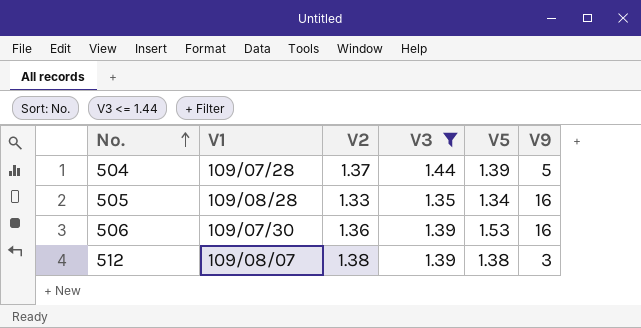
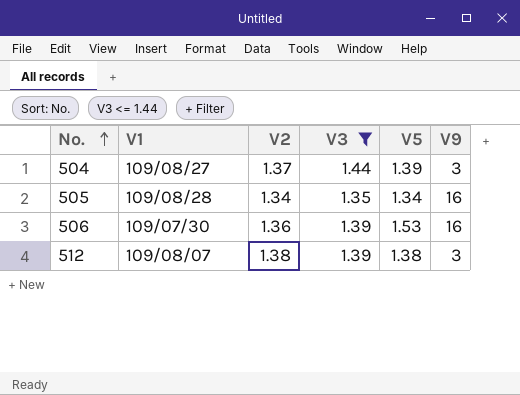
504 | V1: 109/07/28 -> 109/08/27
504 | V9: 5 -> 3
505 | V2: 1.33 -> 1.34

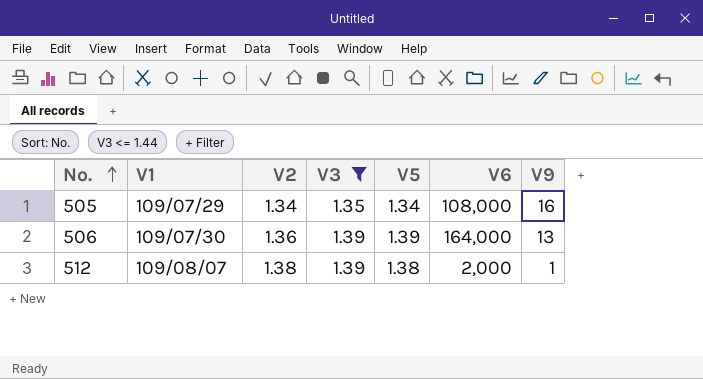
column V6 | position: none -> 6
row 504: 109/08/27 | 1.37 | 1.44 | 1.39 | 3 -> none
505 | V1: 109/08/28 -> 109/07/29
506 | V5: 1.53 -> 1.39
506 | V9: 16 -> 13
512 | V9: 3 -> 1

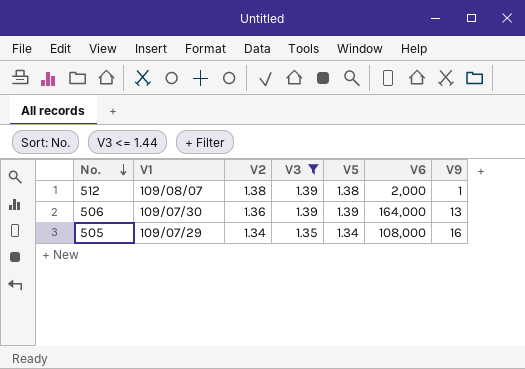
row order: No. ascending -> No. descending

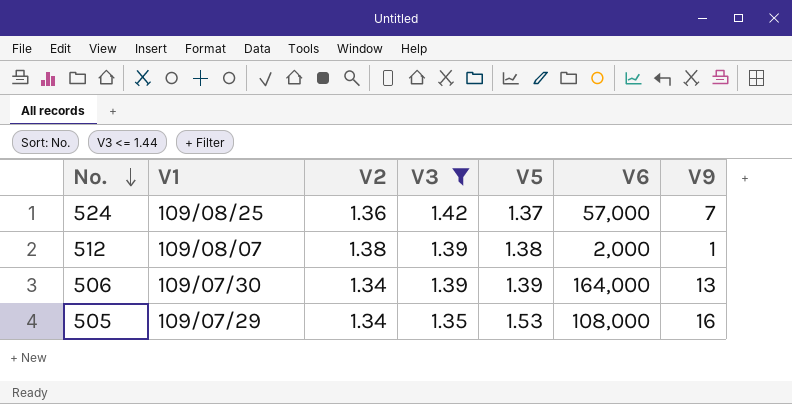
row 524: none -> 109/08/25 | 1.36 | 1.42 | 1.37 | 57,000 | 7
506 | V2: 1.36 -> 1.34
505 | V5: 1.34 -> 1.53

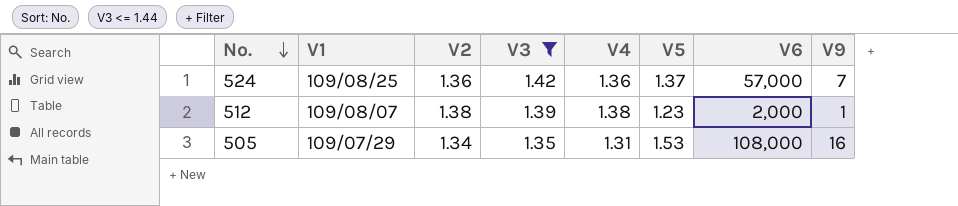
column V4 | position: none -> 5
row 506: 109/07/30 | 1.34 | 1.39 | 1.39 | 164,000 | 13 -> none
512 | V5: 1.38 -> 1.23

